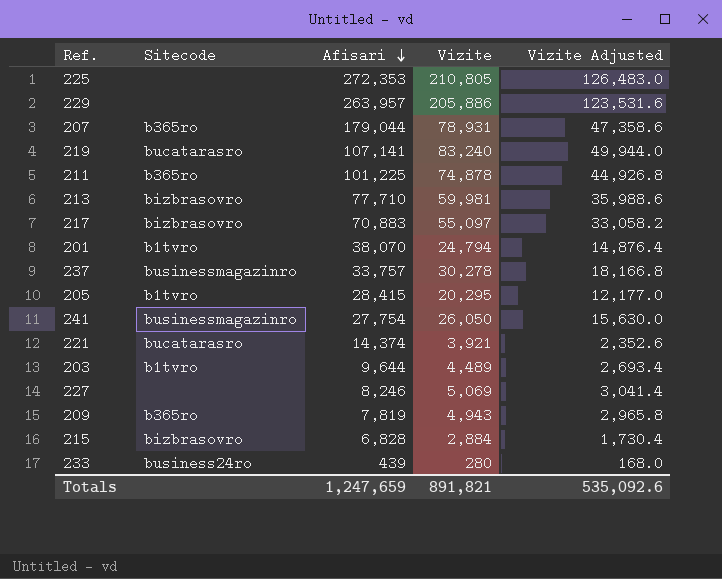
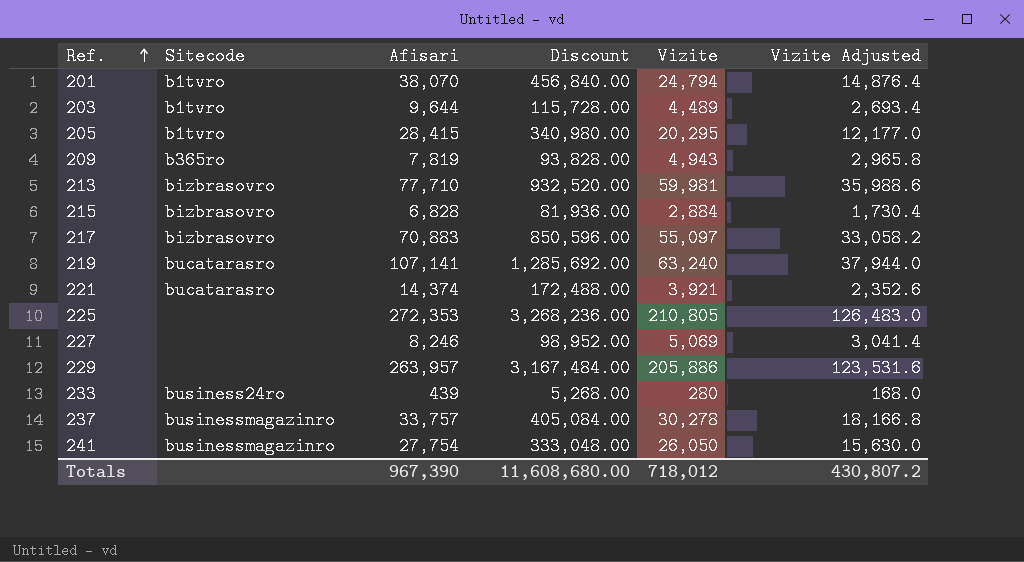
row order: Afisari descending -> Ref. ascending
column Discount | formula: none -> [Afisari] * 12
row 207: b365ro | 179,044 | 78,931 | 47,358.6 -> none
row 211: b365ro | 101,225 | 74,878 | 44,926.8 -> none
219 | Vizite: 83,240 -> 63,240
219 | Vizite Adjusted: 49,944.0 -> 37,944.0
Totals | Afisari: 1,247,659 -> 967,390
Totals | Vizite: 891,821 -> 718,012
Totals | Vizite Adjusted: 535,092.6 -> 430,807.2

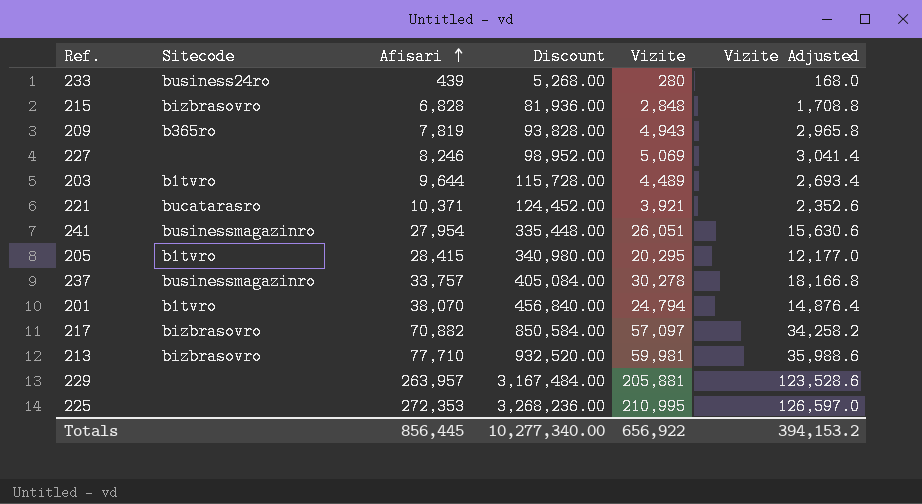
row order: Ref. ascending -> Afisari ascending
row 219: bucatarasro | 107,141 | 1,285,692.00 | 63,240 | 37,944.0 -> none
215 | Vizite: 2,884 -> 2,848
215 | Vizite Adjusted: 1,730.4 -> 1,708.8
221 | Afisari: 14,374 -> 10,371
221 | Discount: 172,488.00 -> 124,452.00
241 | Afisari: 27,754 -> 27,954
241 | Discount: 333,048.00 -> 335,448.00
241 | Vizite: 26,050 -> 26,051
241 | Vizite Adjusted: 15,630.0 -> 15,630.6
217 | Afisari: 70,883 -> 70,882
217 | Discount: 850,596.00 -> 850,584.00
217 | Vizite: 55,097 -> 57,097
217 | Vizite Adjusted: 33,058.2 -> 34,258.2
229 | Vizite: 205,886 -> 205,881
229 | Vizite Adjusted: 123,531.6 -> 123,528.6
225 | Vizite: 210,805 -> 210,995
225 | Vizite Adjusted: 126,483.0 -> 126,597.0
Totals | Afisari: 967,390 -> 856,445
Totals | Discount: 11,608,680.00 -> 10,277,340.00
Totals | Vizite: 718,012 -> 656,922
Totals | Vizite Adjusted: 430,807.2 -> 394,153.2

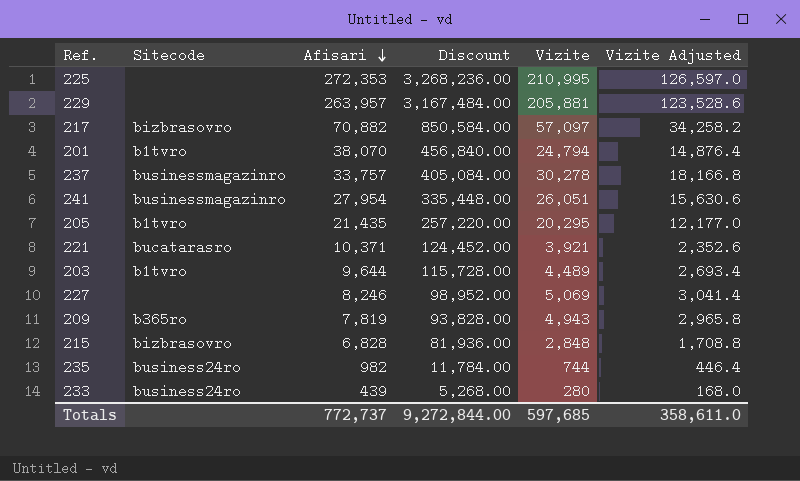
row order: Afisari ascending -> Afisari descending
row 213: bizbrasovro | 77,710 | 932,520.00 | 59,981 | 35,988.6 -> none
205 | Afisari: 28,415 -> 21,435
205 | Discount: 340,980.00 -> 257,220.00
row 235: none -> business24ro | 982 | 11,784.00 | 744 | 446.4
Totals | Afisari: 856,445 -> 772,737
Totals | Discount: 10,277,340.00 -> 9,272,844.00
Totals | Vizite: 656,922 -> 597,685
Totals | Vizite Adjusted: 394,153.2 -> 358,611.0

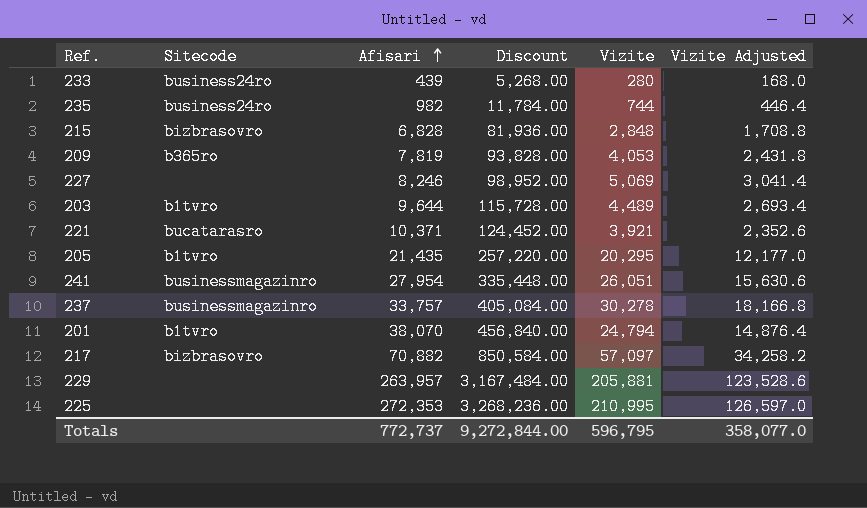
row order: Afisari descending -> Afisari ascending
209 | Vizite: 4,943 -> 4,053
209 | Vizite Adjusted: 2,965.8 -> 2,431.8
Totals | Vizite: 597,685 -> 596,795
Totals | Vizite Adjusted: 358,611.0 -> 358,077.0

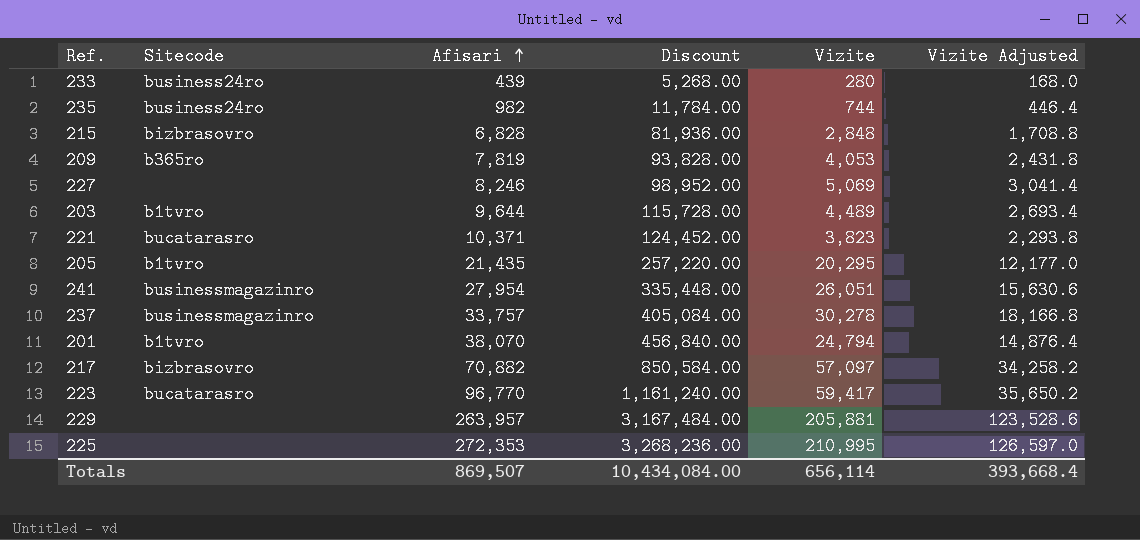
221 | Vizite: 3,921 -> 3,823
221 | Vizite Adjusted: 2,352.6 -> 2,293.8
row 223: none -> bucatarasro | 96,770 | 1,161,240.00 | 59,417 | 35,650.2
Totals | Afisari: 772,737 -> 869,507
Totals | Discount: 9,272,844.00 -> 10,434,084.00
Totals | Vizite: 596,795 -> 656,114
Totals | Vizite Adjusted: 358,077.0 -> 393,668.4

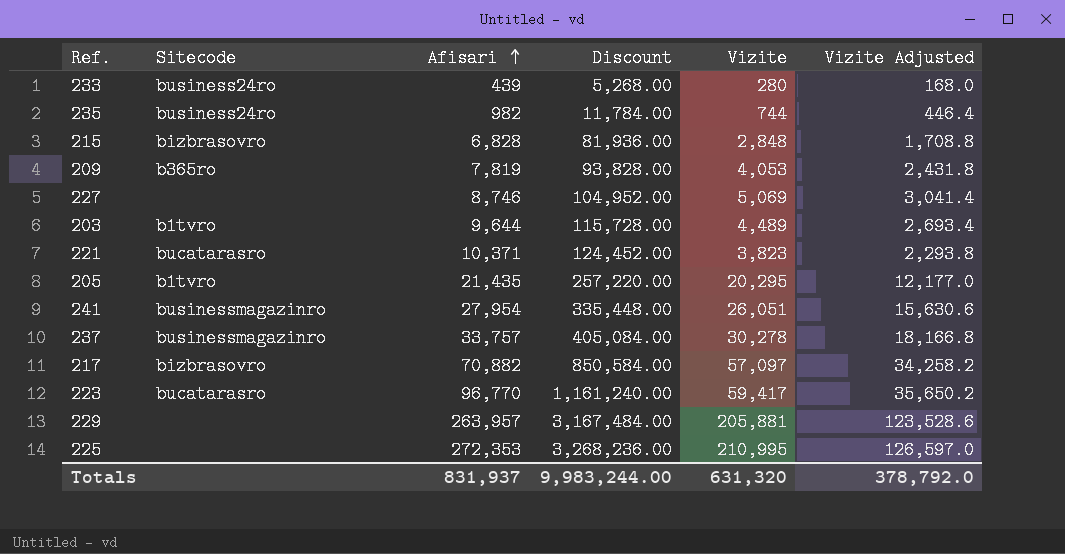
row 201: b1tvro | 38,070 | 456,840.00 | 24,794 | 14,876.4 -> none
227 | Afisari: 8,246 -> 8,746
227 | Discount: 98,952.00 -> 104,952.00
Totals | Afisari: 869,507 -> 831,937
Totals | Discount: 10,434,084.00 -> 9,983,244.00
Totals | Vizite: 656,114 -> 631,320
Totals | Vizite Adjusted: 393,668.4 -> 378,792.0

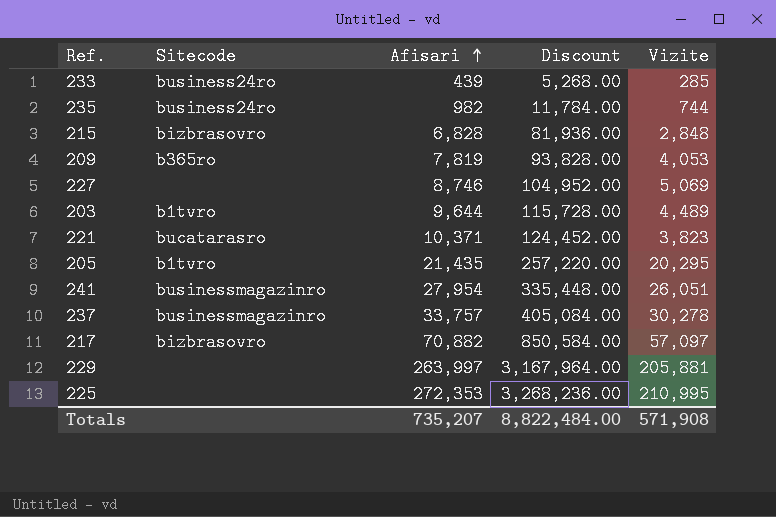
column Vizite Adjusted | formula: [Vizite] * 0.6 -> none
row 223: bucatarasro | 96,770 | 1,161,240.00 | 59,417 | 35,650.2 -> none
233 | Vizite: 280 -> 285
229 | Afisari: 263,957 -> 263,997
229 | Discount: 3,167,484.00 -> 3,167,964.00
Totals | Afisari: 831,937 -> 735,207
Totals | Discount: 9,983,244.00 -> 8,822,484.00
Totals | Vizite: 631,320 -> 571,908

